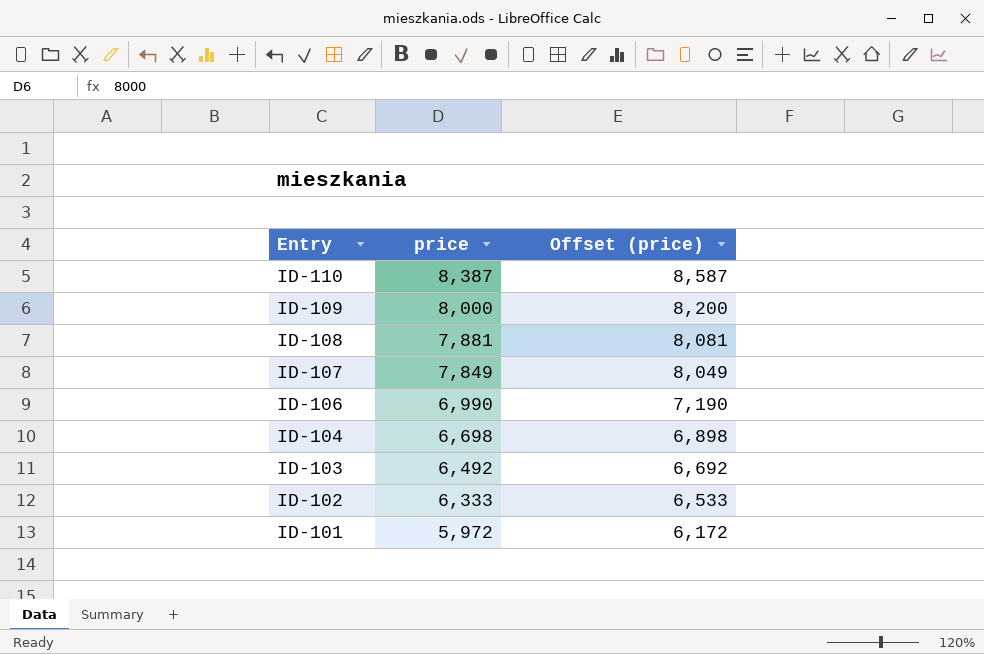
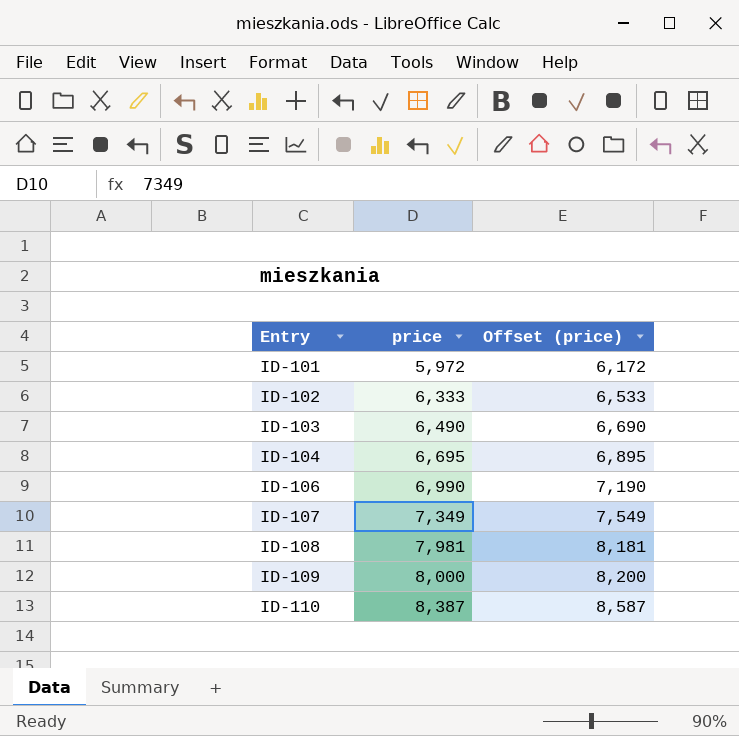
row order: Entry descending -> Entry ascending
ID-103 | price: 6,492 -> 6,490
ID-103 | Offset (price): 6,692 -> 6,690
ID-104 | price: 6,698 -> 6,695
ID-104 | Offset (price): 6,898 -> 6,895
ID-107 | price: 7,849 -> 7,349
ID-107 | Offset (price): 8,049 -> 7,549
ID-108 | price: 7,881 -> 7,981
ID-108 | Offset (price): 8,081 -> 8,181

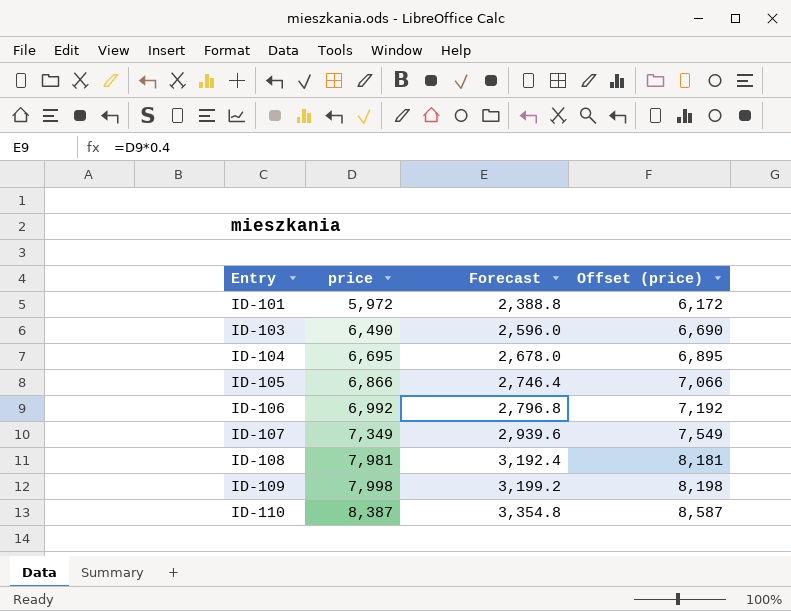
column Forecast | formula: none -> [price] * 0.4
row ID-102: 6,333 | 6,533 -> none
row ID-105: none -> 6,866 | 2,746.4 | 7,066
ID-106 | price: 6,990 -> 6,992
ID-106 | Offset (price): 7,190 -> 7,192
ID-109 | price: 8,000 -> 7,998
ID-109 | Offset (price): 8,200 -> 8,198

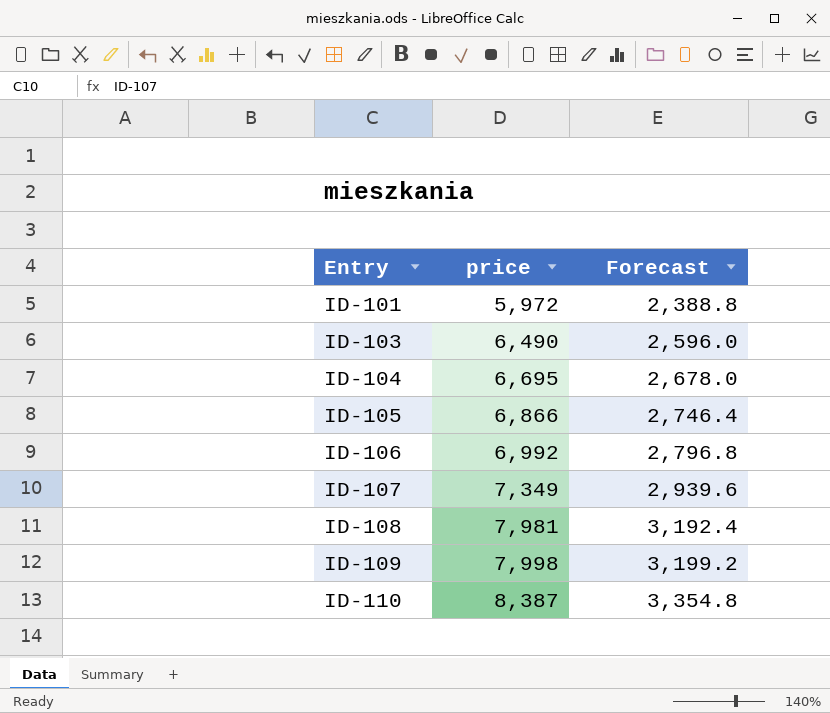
column Offset (price) | formula: [price] + 200 -> none

